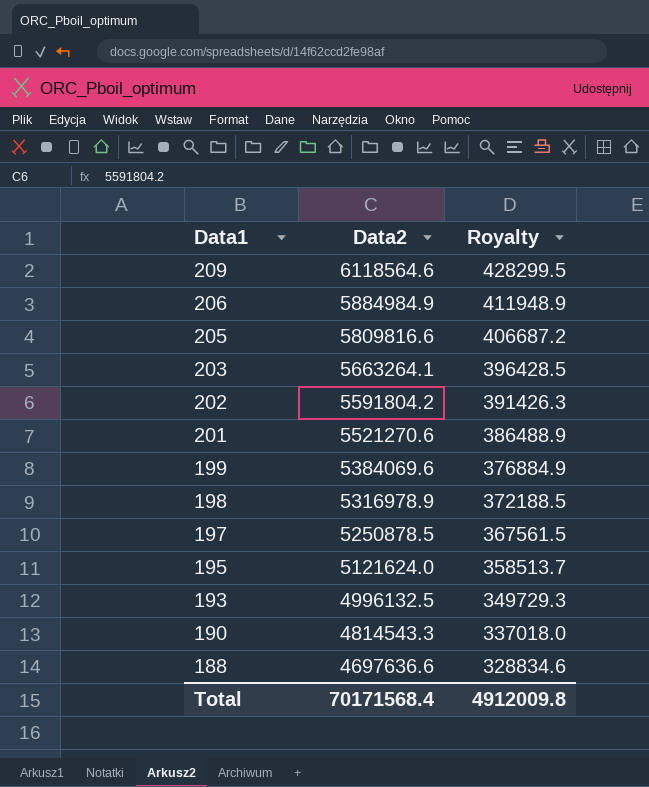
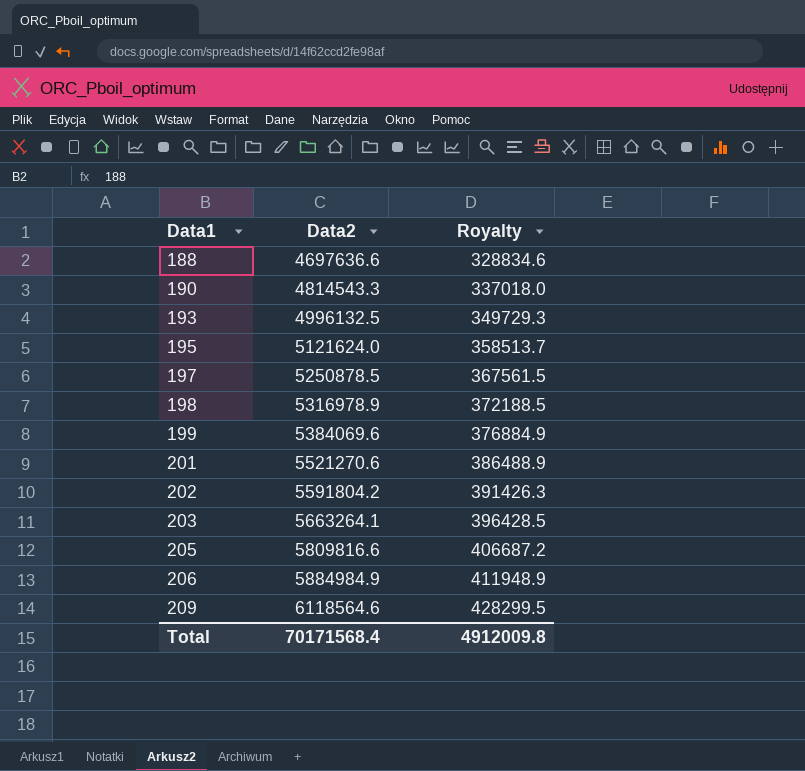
row order: Data1 descending -> Data1 ascending

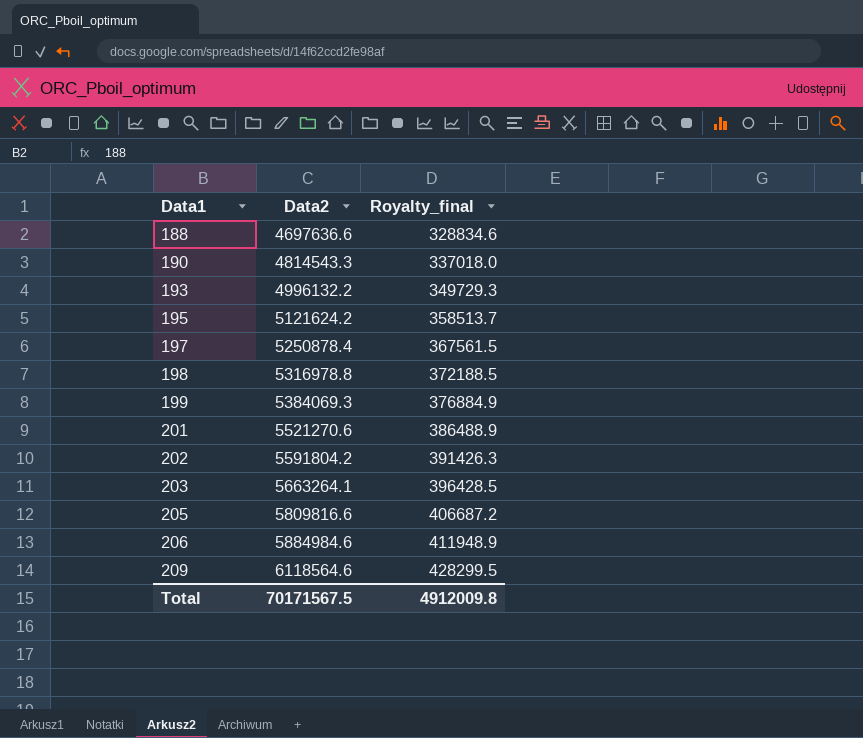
column name: Royalty -> Royalty_final
193 | Data2: 4996132.5 -> 4996132.2
195 | Data2: 5121624.0 -> 5121624.2
197 | Data2: 5250878.5 -> 5250878.4
198 | Data2: 5316978.9 -> 5316978.8
199 | Data2: 5384069.6 -> 5384069.3
206 | Data2: 5884984.9 -> 5884984.6
Total | Data2: 70171568.4 -> 70171567.5

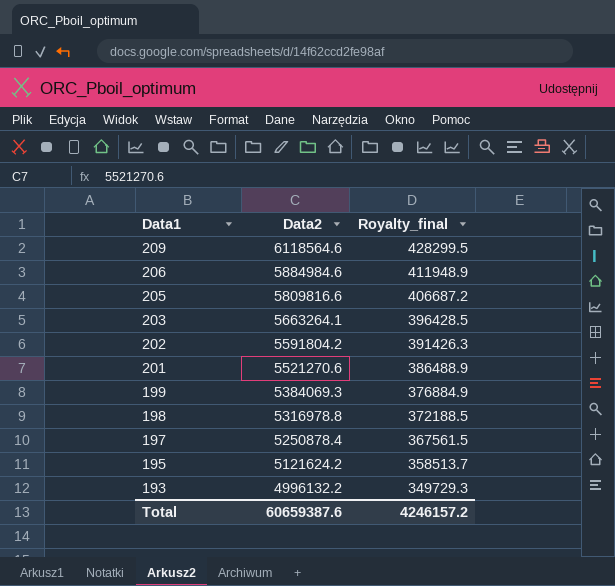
row order: Data1 ascending -> Data1 descending
row 188: 4697636.6 | 328834.6 -> none
row 190: 4814543.3 | 337018.0 -> none
Total | Data2: 70171567.5 -> 60659387.6
Total | Royalty_final: 4912009.8 -> 4246157.2

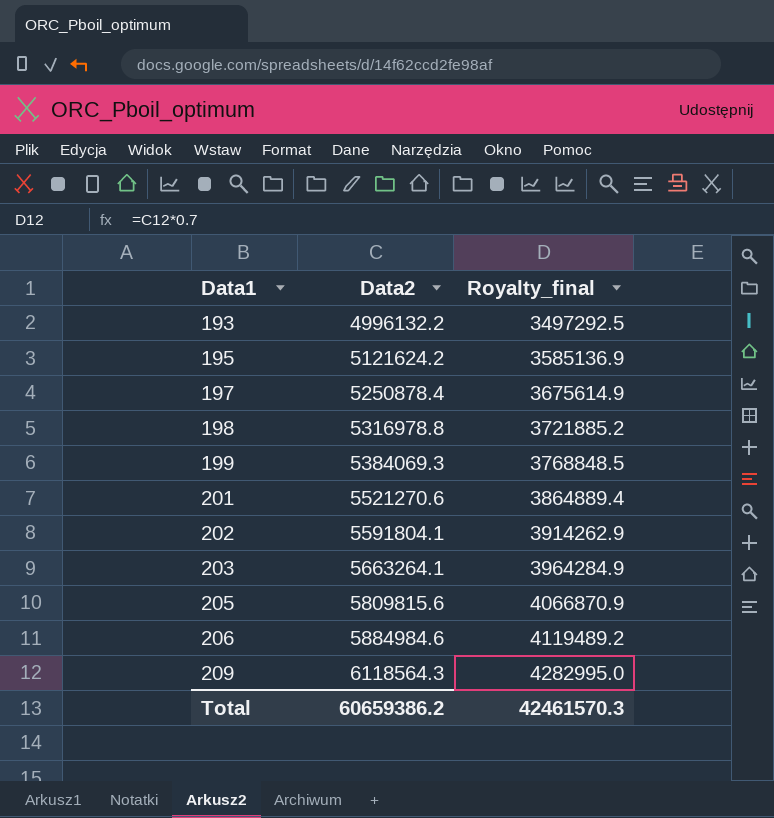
row order: Data1 descending -> Data1 ascending
column Royalty_final | formula: [Data2] * 0.07 -> [Data2] * 0.7
202 | Data2: 5591804.2 -> 5591804.1
205 | Data2: 5809816.6 -> 5809815.6
209 | Data2: 6118564.6 -> 6118564.3
Total | Data2: 60659387.6 -> 60659386.2
Total | Royalty_final: 4246157.2 -> 42461570.3

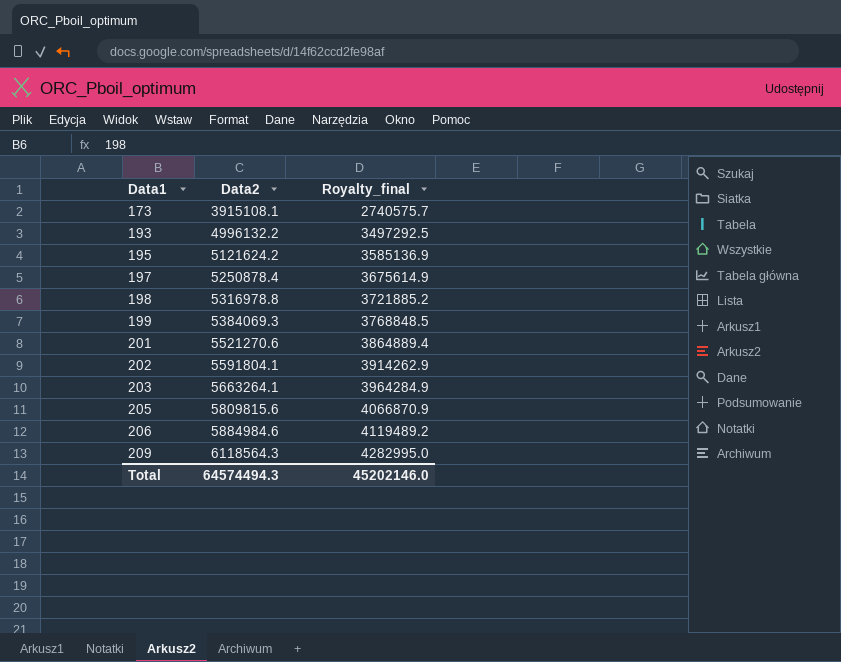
row 173: none -> 3915108.1 | 2740575.7
Total | Data2: 60659386.2 -> 64574494.3
Total | Royalty_final: 42461570.3 -> 45202146.0

